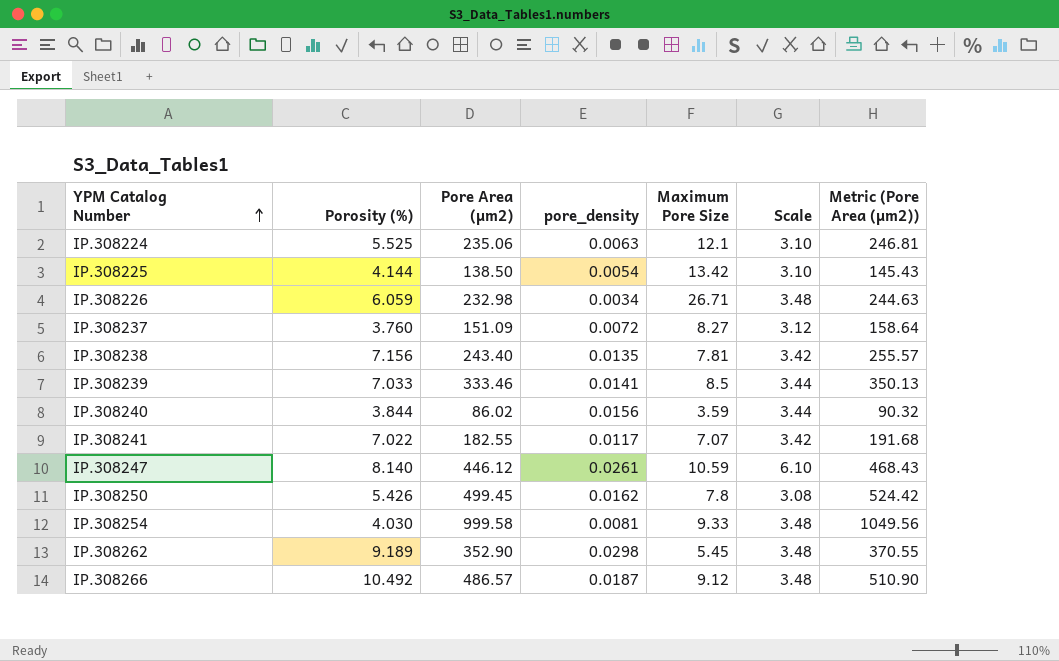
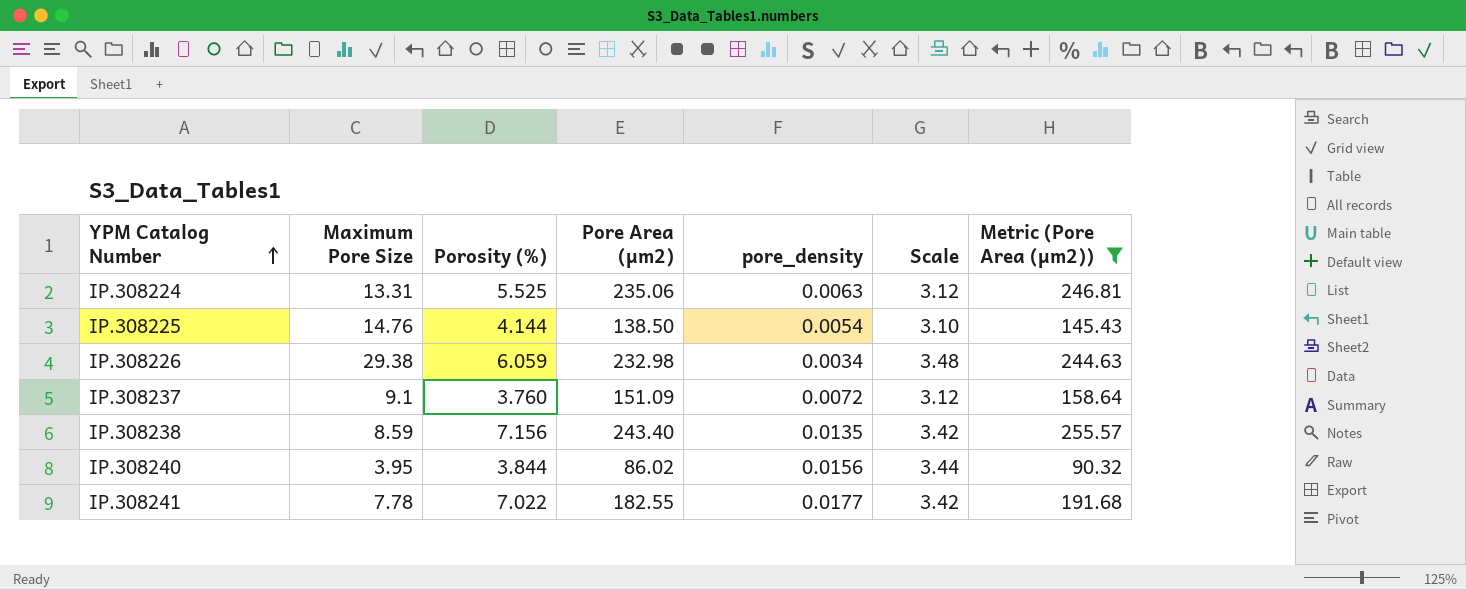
filter: none -> Metric (Pore Area (μm2)) <= 255.57
column Maximum Pore Size | position: 5 -> 2
IP.308224 | Maximum Pore Size: 12.1 -> 13.31
IP.308224 | Scale: 3.10 -> 3.12
IP.308225 | Maximum Pore Size: 13.42 -> 14.76
IP.308226 | Maximum Pore Size: 26.71 -> 29.38
IP.308237 | Maximum Pore Size: 8.27 -> 9.1
IP.308238 | Maximum Pore Size: 7.81 -> 8.59
IP.308240 | Maximum Pore Size: 3.59 -> 3.95
IP.308241 | Maximum Pore Size: 7.07 -> 7.78
IP.308241 | pore_density: 0.0117 -> 0.0177

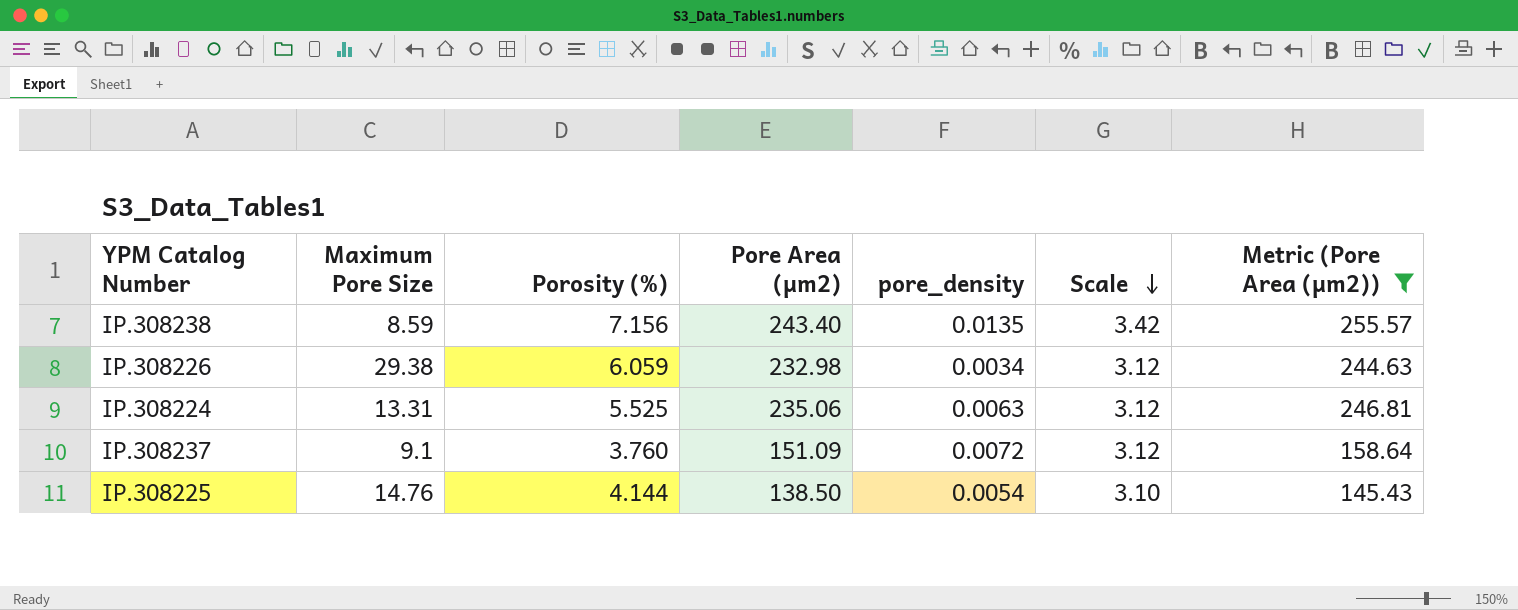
row order: YPM Catalog Number ascending -> Scale descending
row IP.308240: 3.95 | 3.844 | 86.02 | 0.0156 | 3.44 | 90.32 -> none
row IP.308241: 7.78 | 7.022 | 182.55 | 0.0177 | 3.42 | 191.68 -> none
IP.308226 | Scale: 3.48 -> 3.12

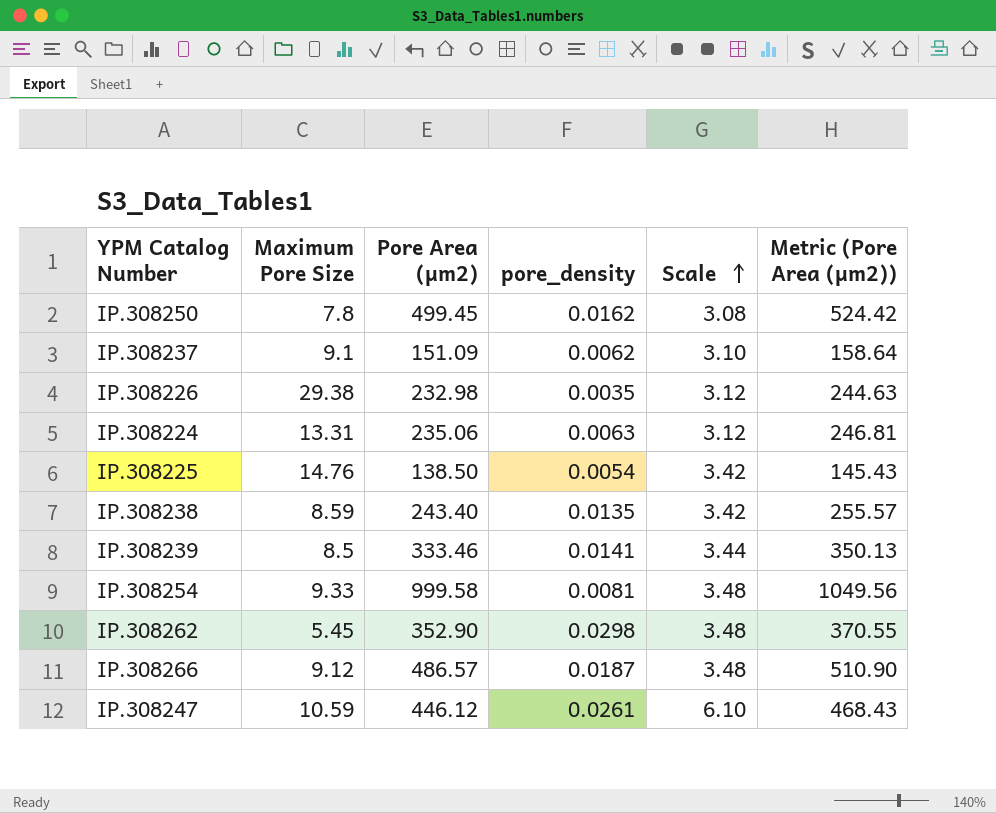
filter: Metric (Pore Area (μm2)) <= 255.57 -> none
row order: Scale descending -> Scale ascending
column Porosity (%) | position: 3 -> none
IP.308237 | pore_density: 0.0072 -> 0.0062
IP.308237 | Scale: 3.12 -> 3.10
IP.308226 | pore_density: 0.0034 -> 0.0035
IP.308225 | Scale: 3.10 -> 3.42

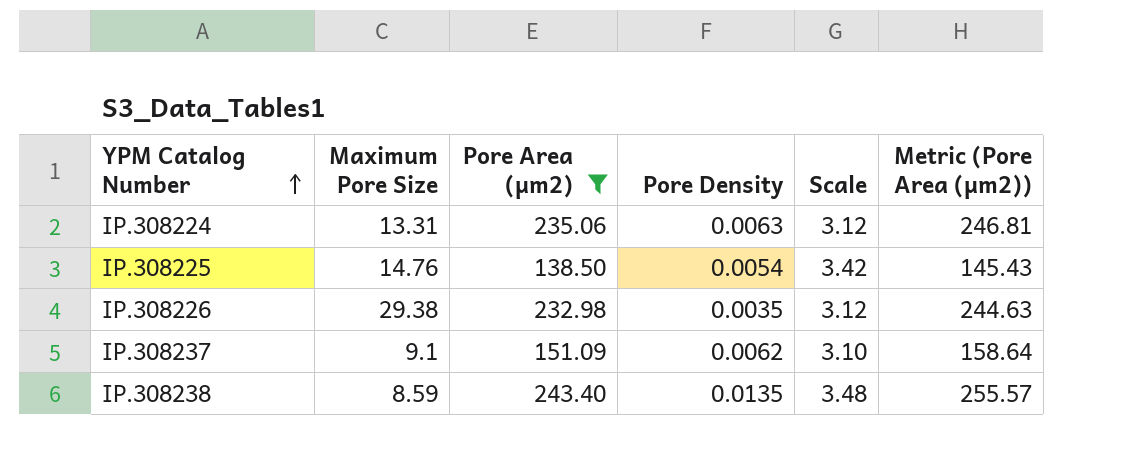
filter: none -> Pore Area (μm2) <= 243.40
row order: Scale ascending -> YPM Catalog Number ascending
column name: pore_density -> Pore Density
IP.308238 | Scale: 3.42 -> 3.48

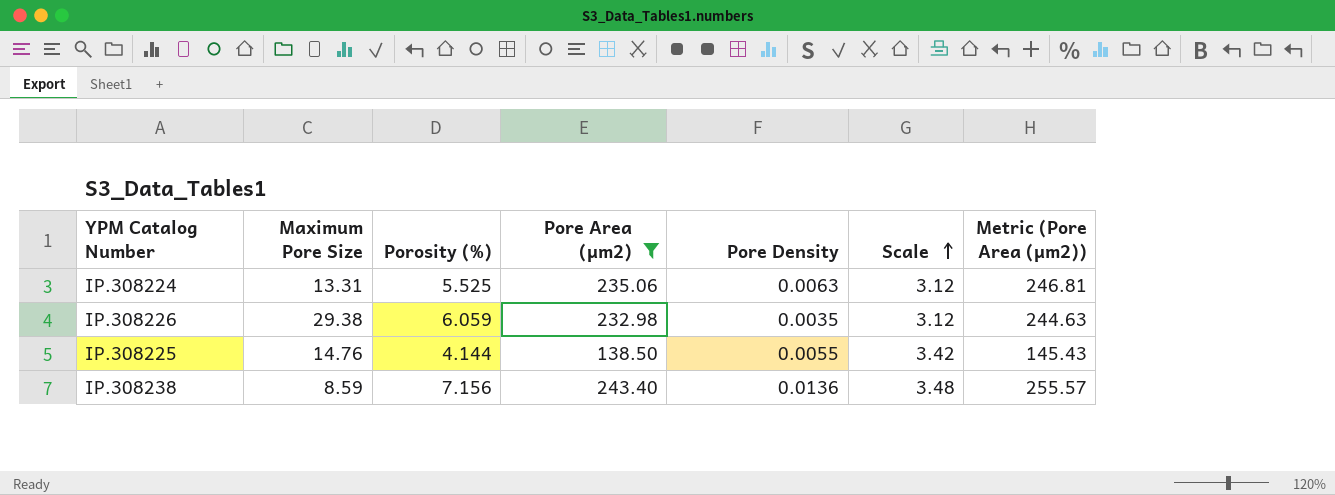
row order: YPM Catalog Number ascending -> Scale ascending
column Porosity (%) | position: none -> 3
row IP.308237: 9.1 | 151.09 | 0.0062 | 3.10 | 158.64 -> none
IP.308225 | Pore Density: 0.0054 -> 0.0055
IP.308238 | Pore Density: 0.0135 -> 0.0136

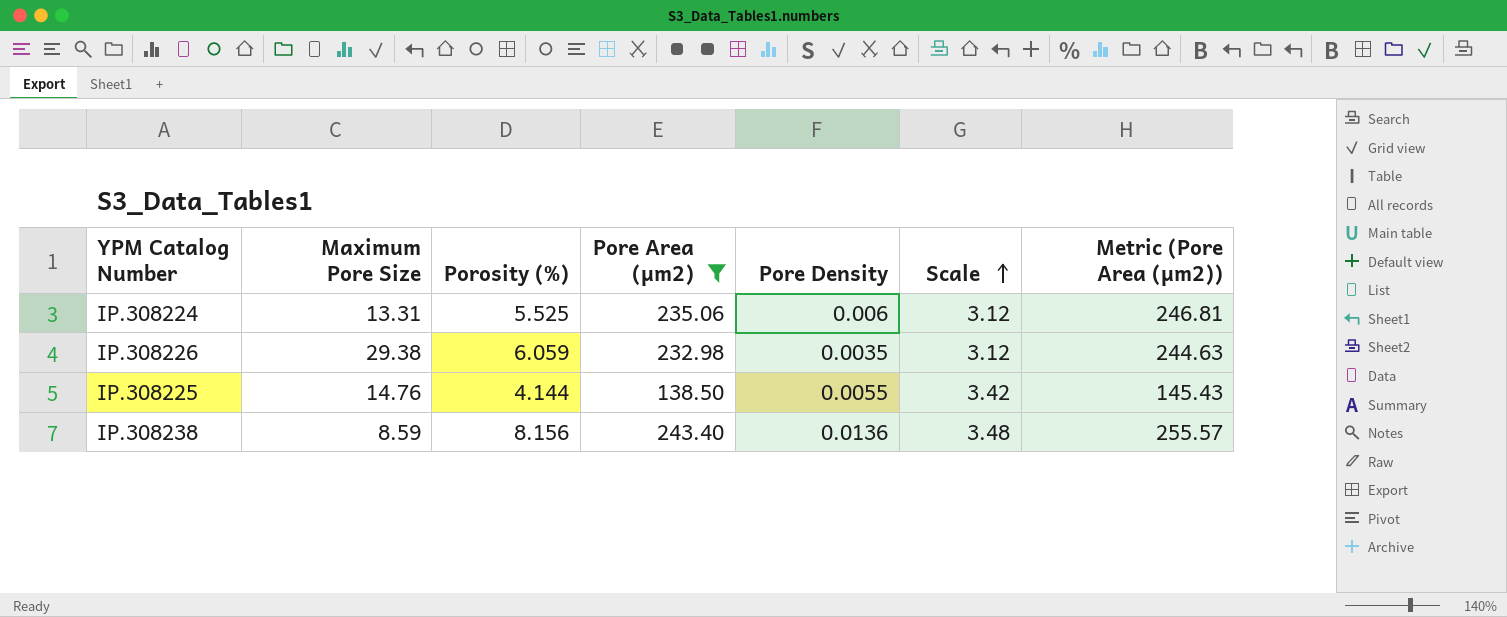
IP.308224 | Pore Density: 0.0063 -> 0.006
IP.308238 | Porosity (%): 7.156 -> 8.156

